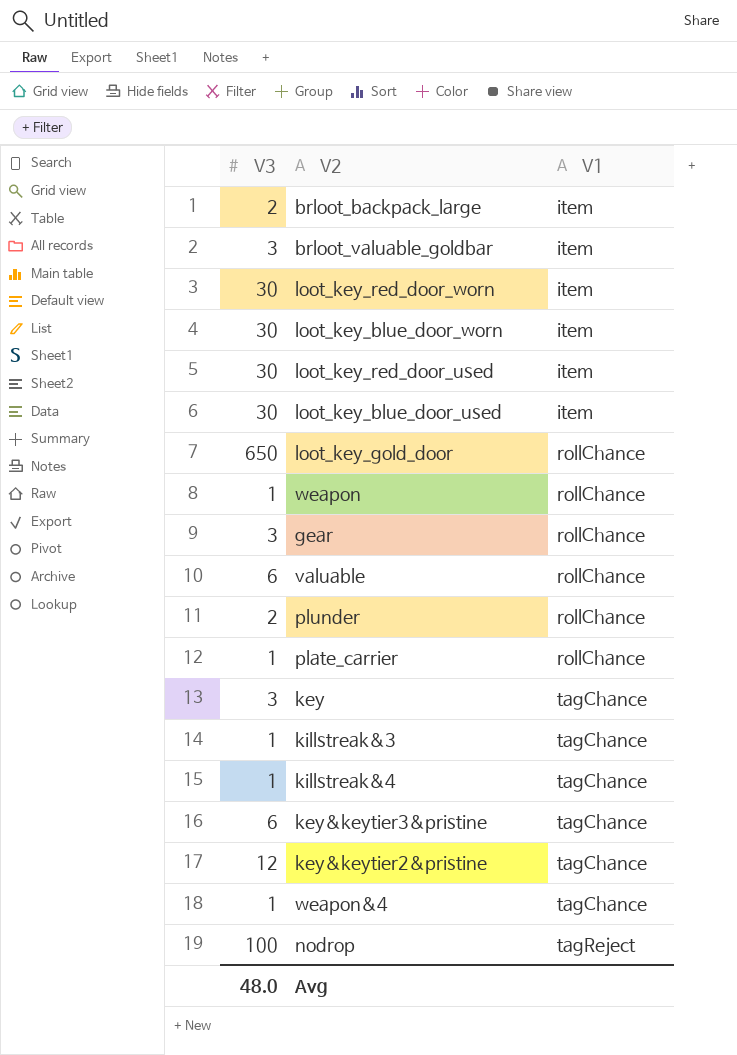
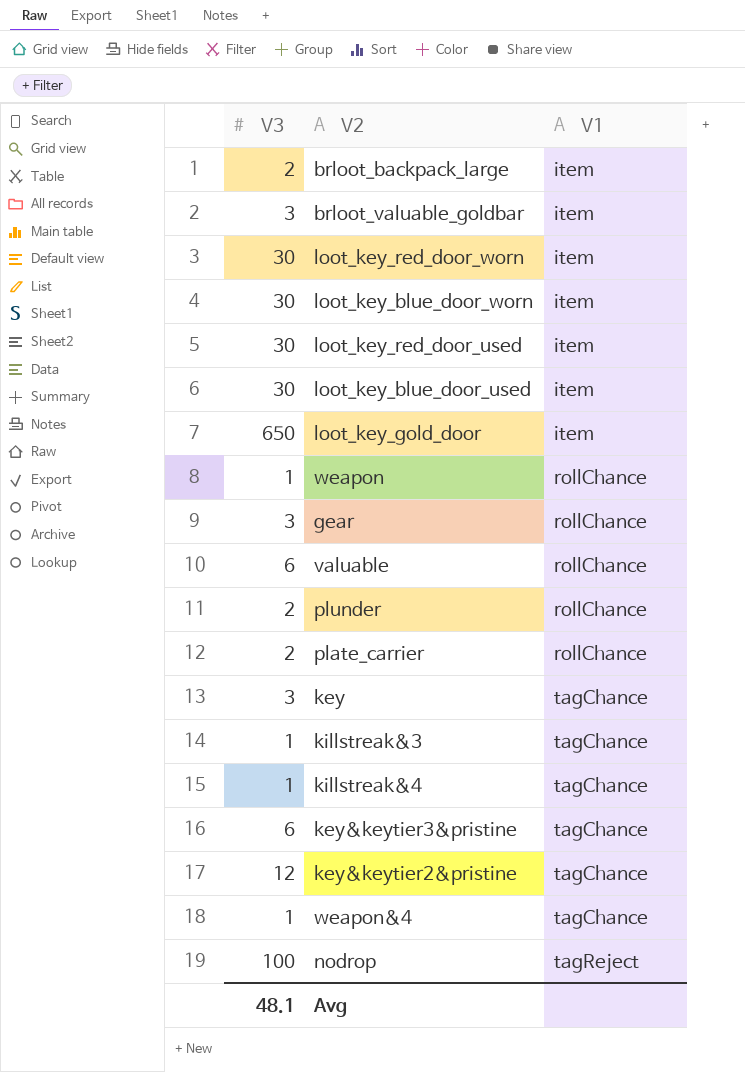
loot_key_gold_door | V1: rollChance -> item
plate_carrier | V3: 1 -> 2
Avg | V3: 48.0 -> 48.1

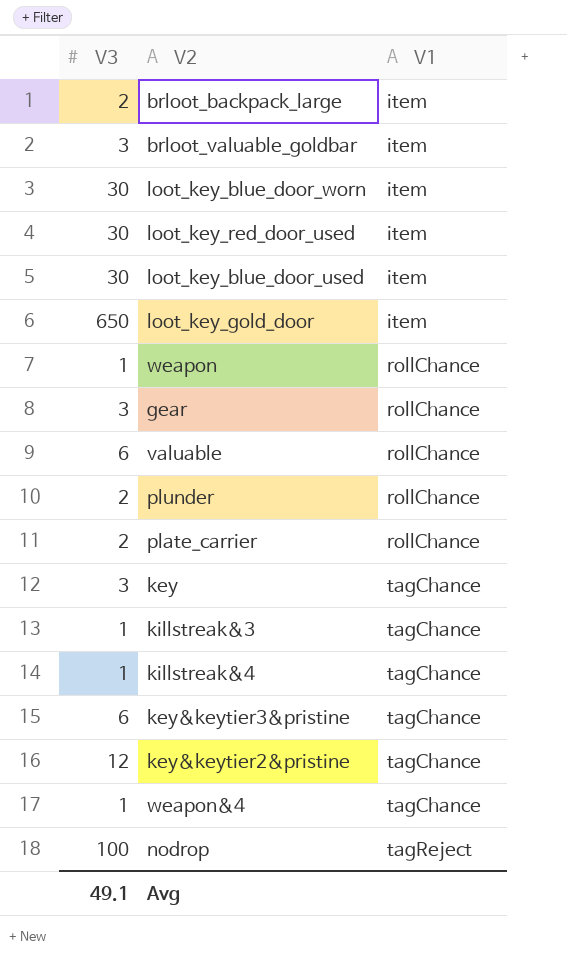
row loot_key_red_door_worn: 30 | item -> none
Avg | V3: 48.1 -> 49.1

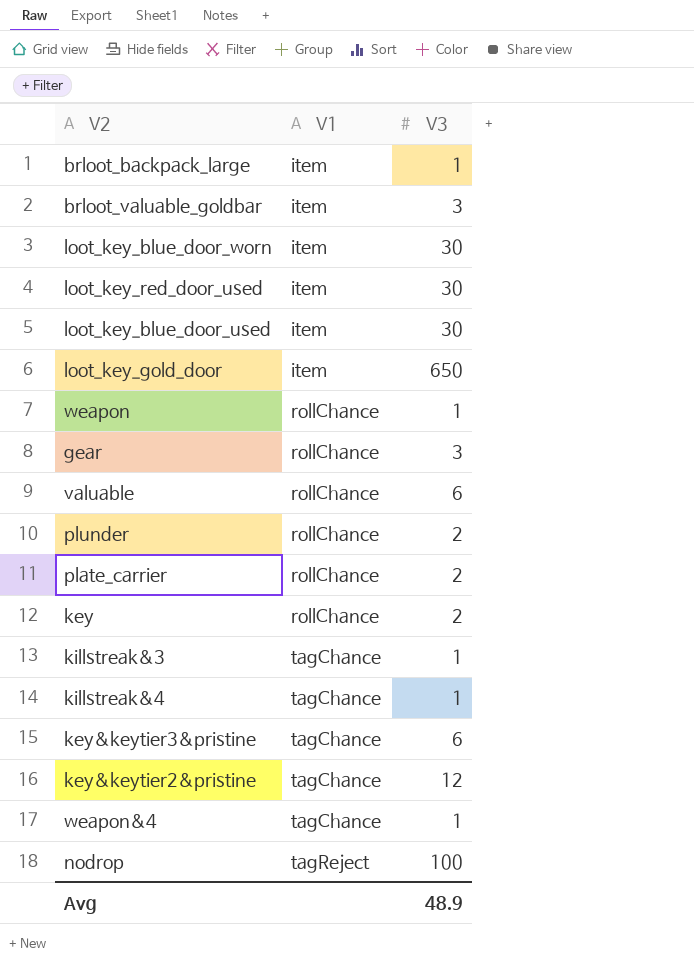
column V3 | position: 1 -> 3
brloot_backpack_large | V3: 2 -> 1
key | V1: tagChance -> rollChance
key | V3: 3 -> 2
Avg | V3: 49.1 -> 48.9

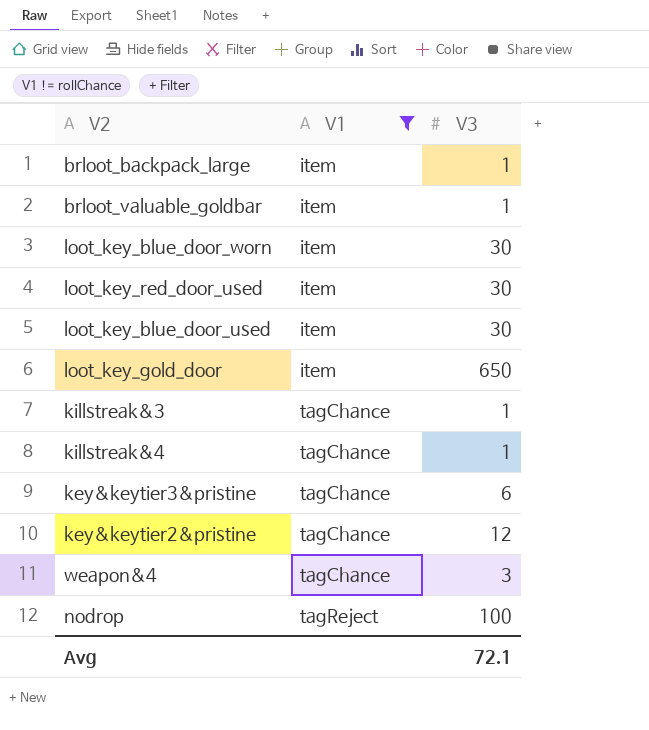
filter: none -> V1 != rollChance
brloot_valuable_goldbar | V3: 3 -> 1
weapon&4 | V3: 1 -> 3
Avg | V3: 48.9 -> 72.1

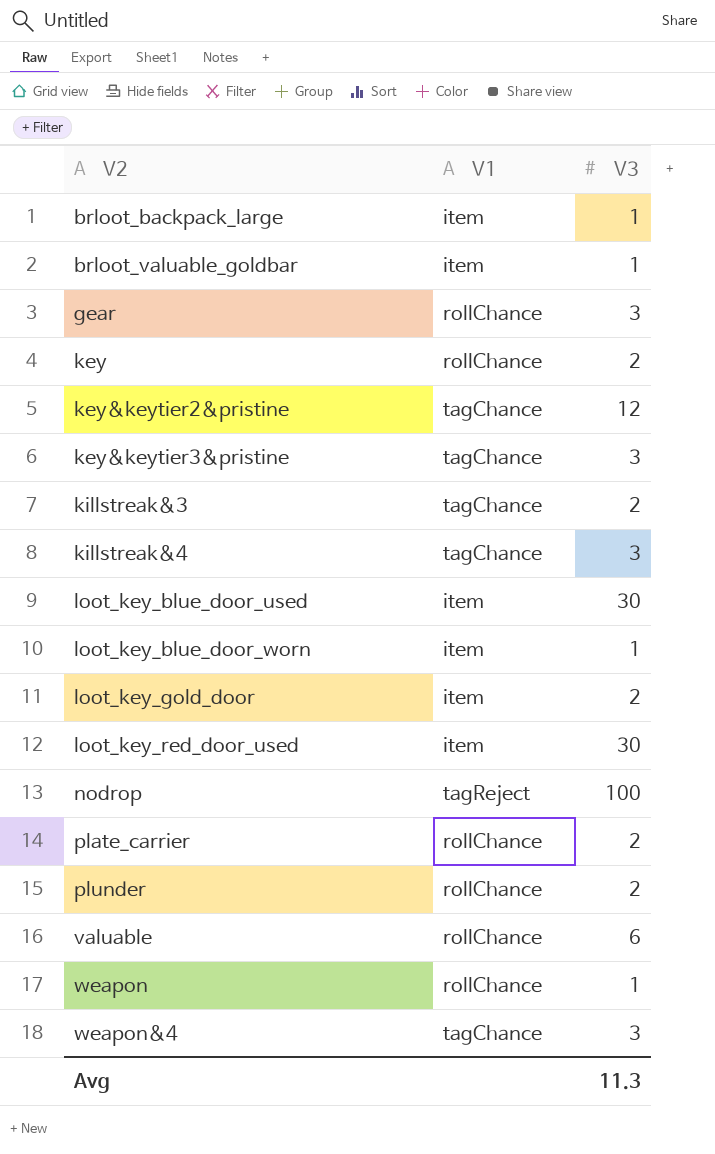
filter: V1 != rollChance -> none
row order: V1 ascending -> V2 ascending
key&keytier3&pristine | V3: 6 -> 3
killstreak&3 | V3: 1 -> 2
killstreak&4 | V3: 1 -> 3
loot_key_blue_door_worn | V3: 30 -> 1
loot_key_gold_door | V3: 650 -> 2
Avg | V3: 72.1 -> 11.3

